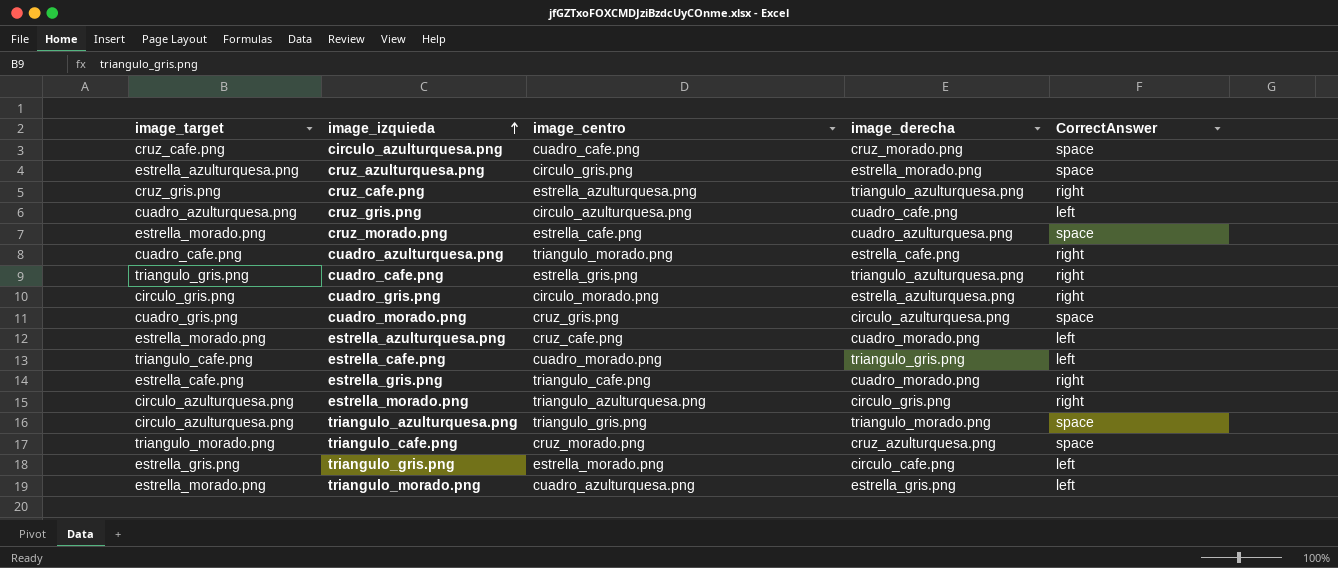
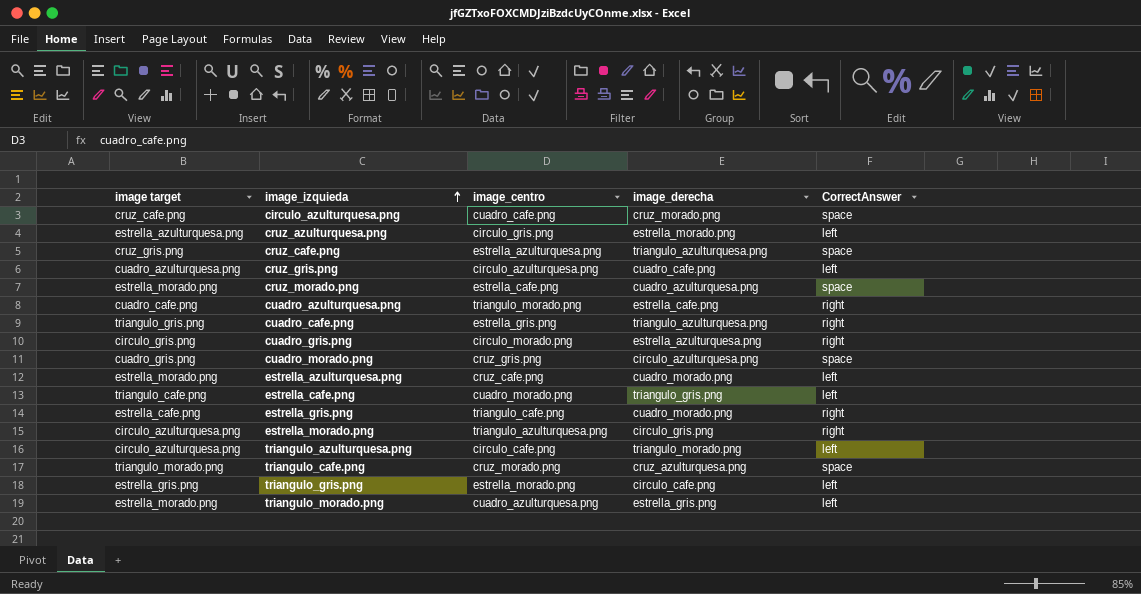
column name: image_target -> image target
cruz_azulturquesa.png | CorrectAnswer: space -> left
cruz_cafe.png | CorrectAnswer: right -> space
triangulo_azulturquesa.png | image_centro: triangulo_gris.png -> circulo_cafe.png
triangulo_azulturquesa.png | CorrectAnswer: space -> left

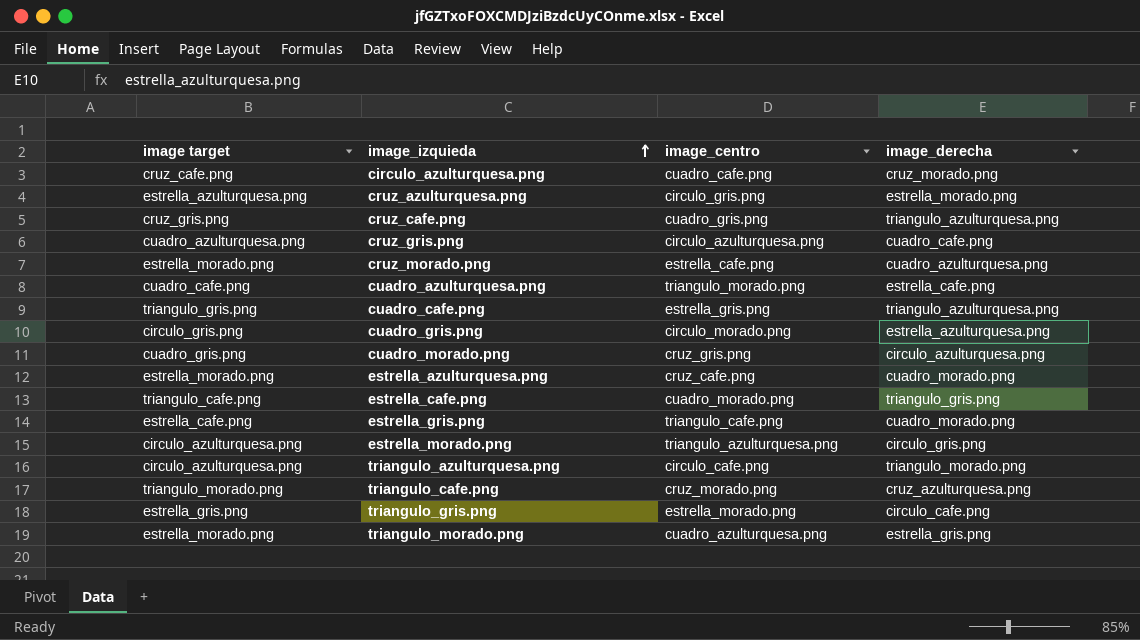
column CorrectAnswer | position: 5 -> none
cruz_cafe.png | image_centro: estrella_azulturquesa.png -> cuadro_gris.png

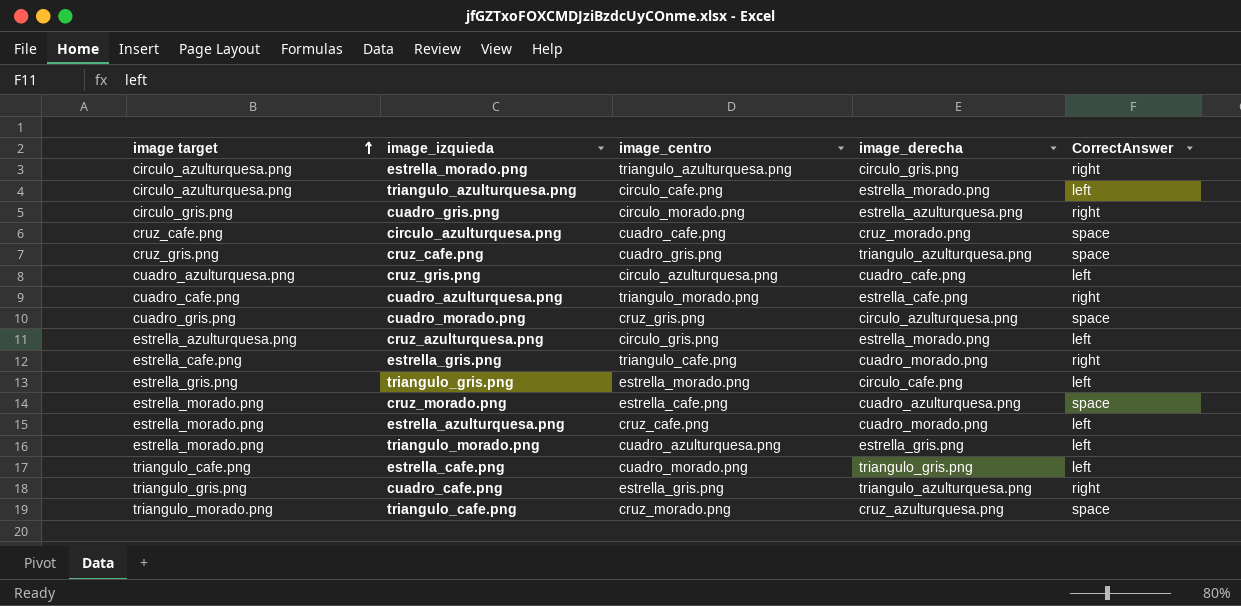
row order: image_izquieda ascending -> image target ascending
column CorrectAnswer | position: none -> 5
triangulo_azulturquesa.png | image_derecha: triangulo_morado.png -> estrella_morado.png

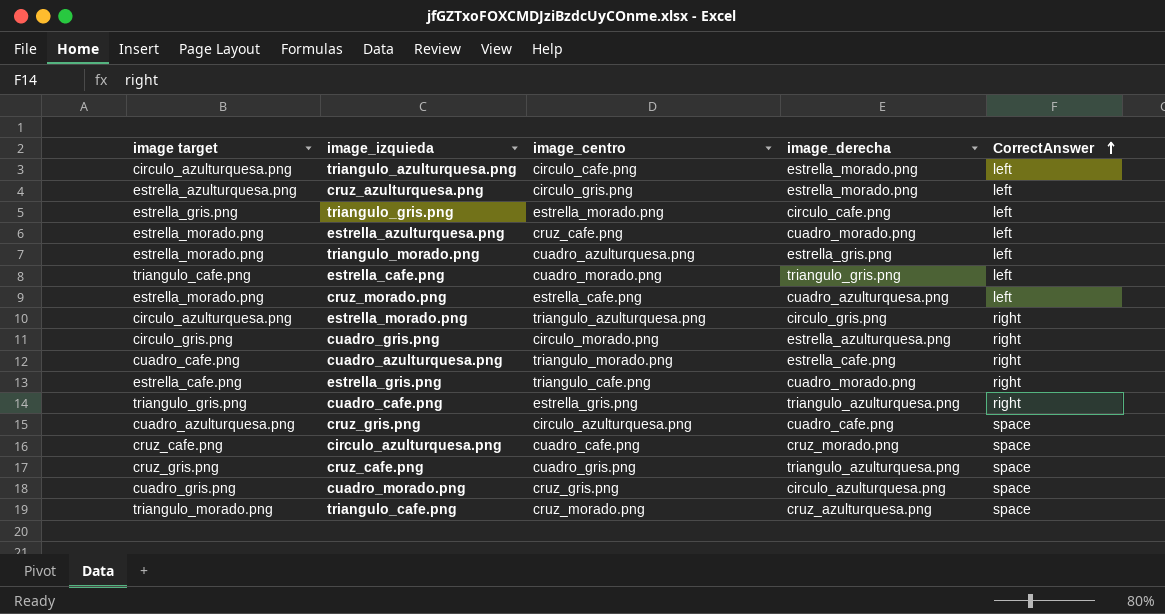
row order: image target ascending -> CorrectAnswer ascending
cruz_morado.png | CorrectAnswer: space -> left
cruz_gris.png | CorrectAnswer: left -> space

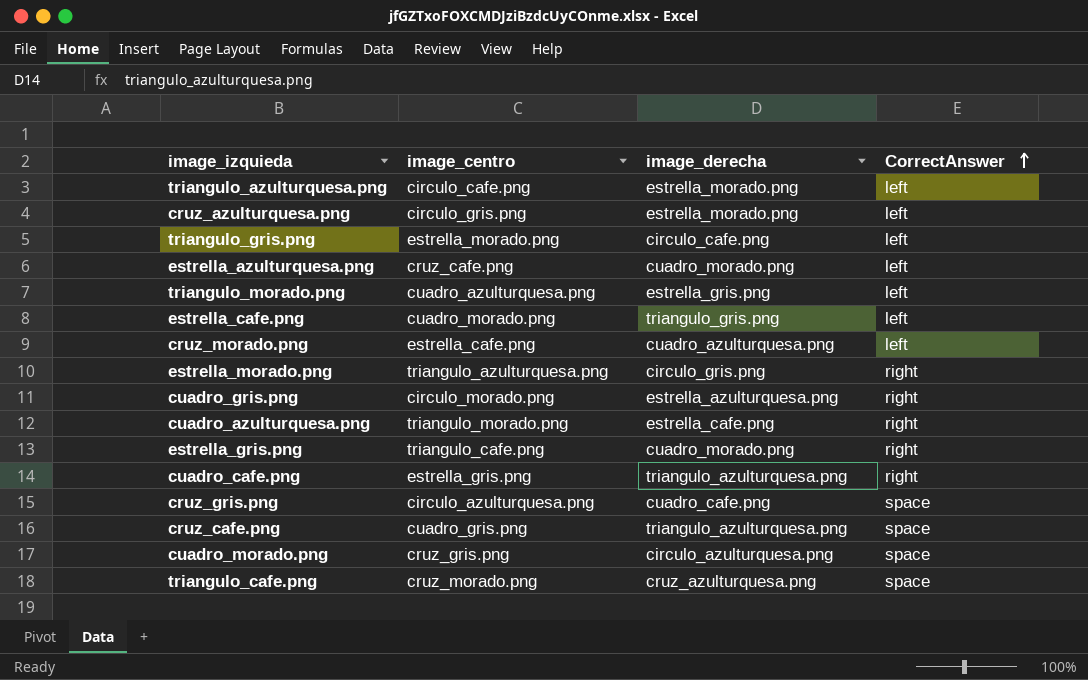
column image target | position: 1 -> none
row circulo_azulturquesa.png: cruz_cafe.png | cuadro_cafe.png | cruz_morado.png | space -> none

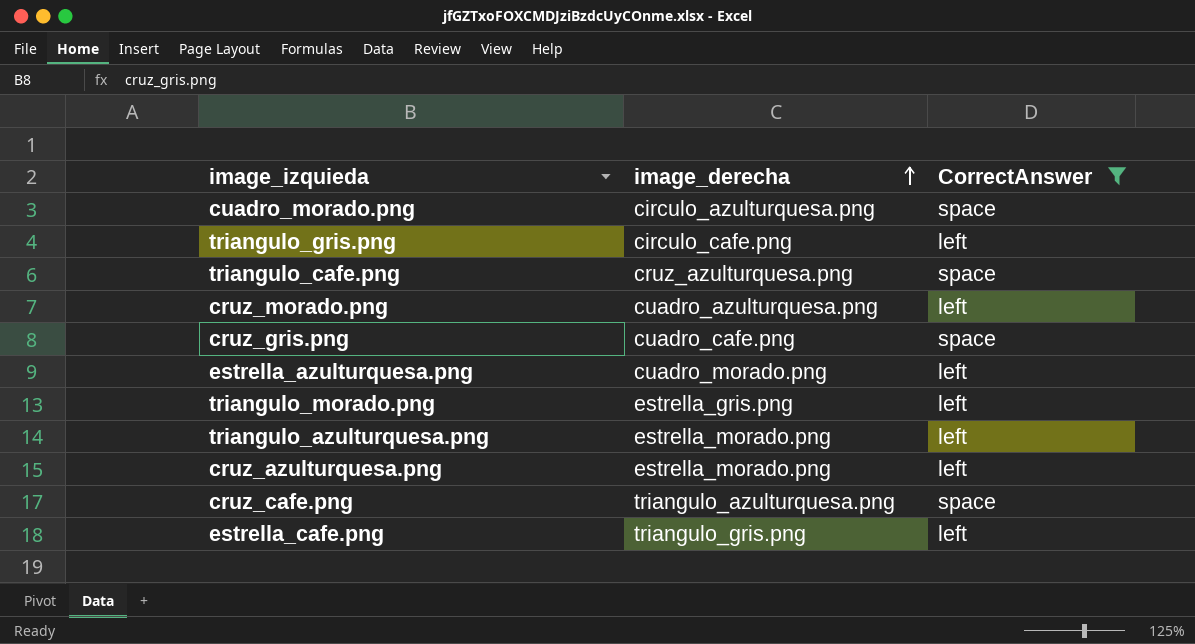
filter: none -> CorrectAnswer != right
row order: CorrectAnswer ascending -> image_derecha ascending
column image_centro | position: 2 -> none

